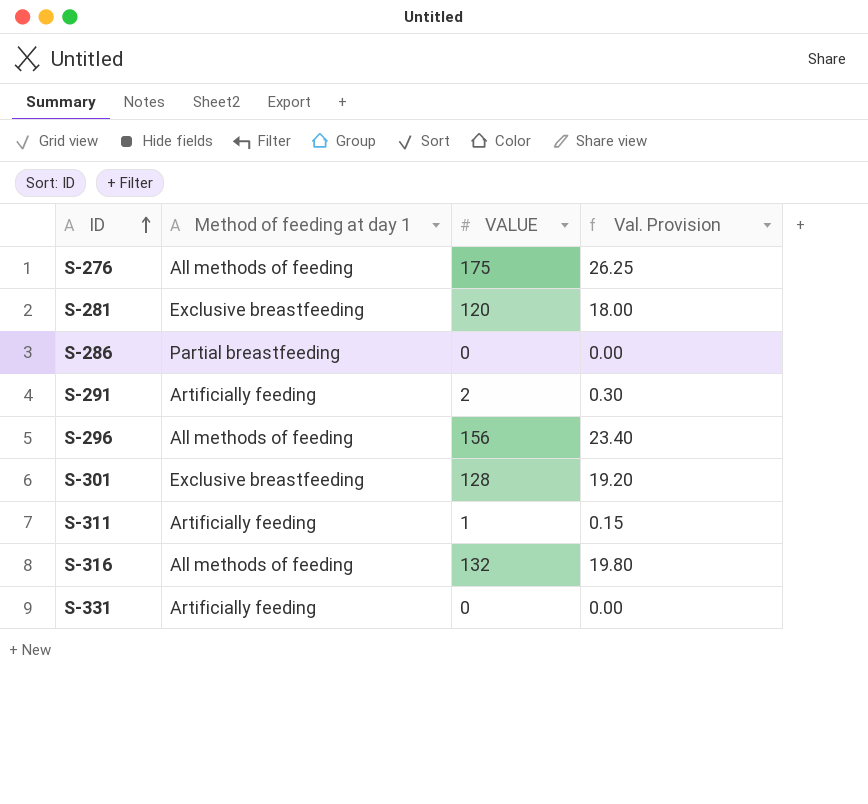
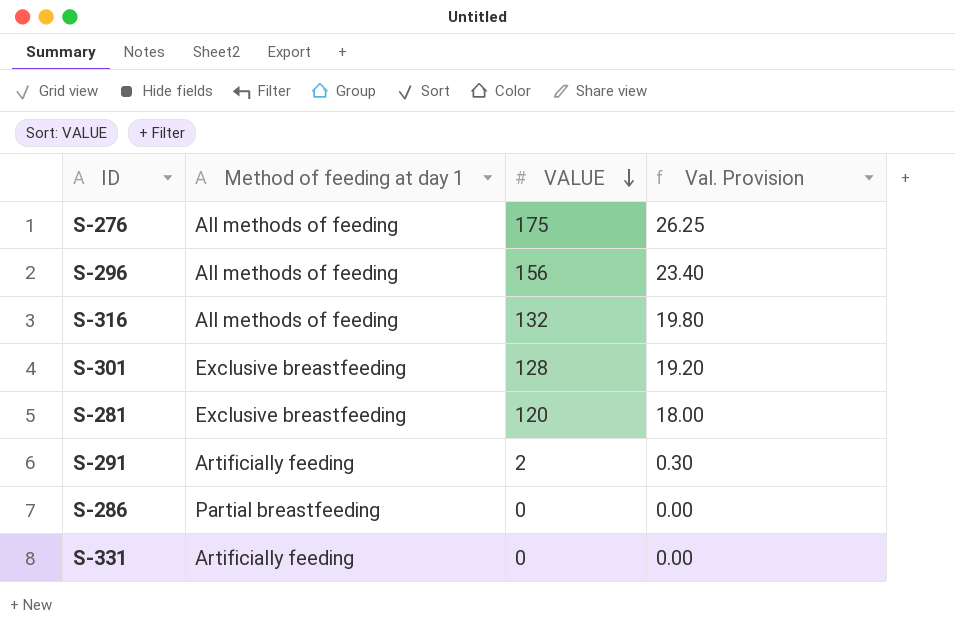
row order: ID ascending -> VALUE descending
row S-311: Artificially feeding | 1 | 0.15 -> none

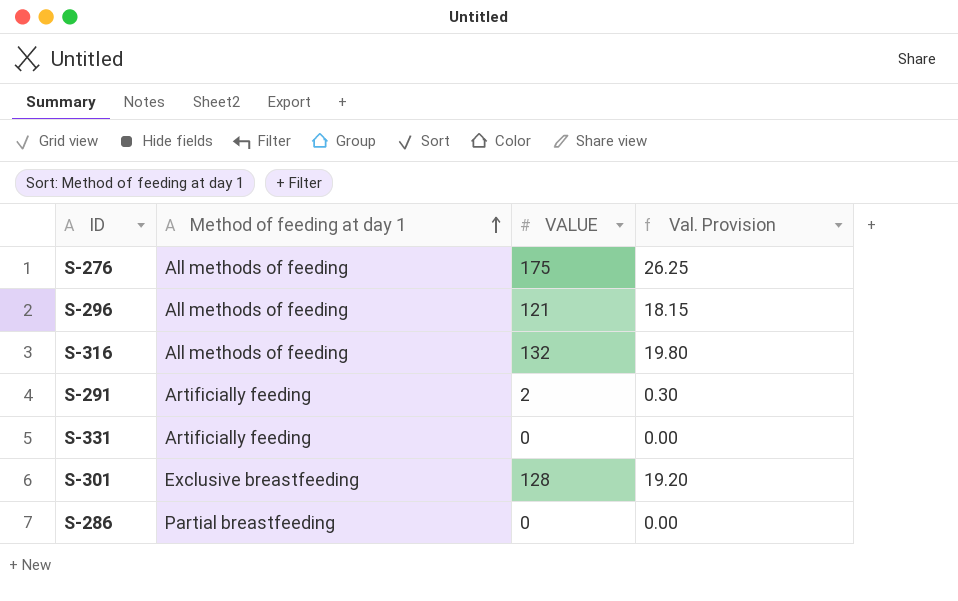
row order: VALUE descending -> Method of feeding at day 1 ascending
row S-281: Exclusive breastfeeding | 120 | 18.00 -> none
S-296 | VALUE: 156 -> 121
S-296 | Val. Provision: 23.40 -> 18.15

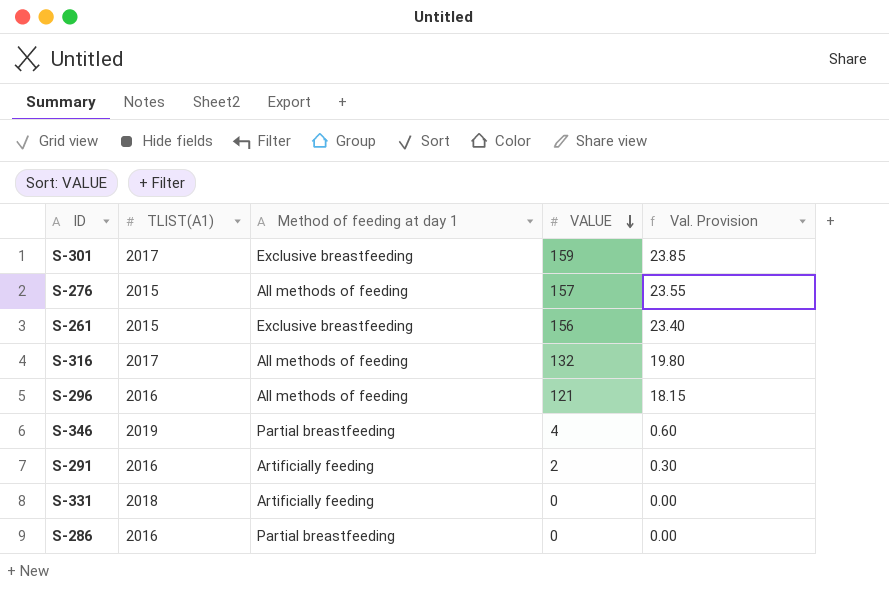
row order: Method of feeding at day 1 ascending -> VALUE descending
column TLIST(A1) | position: none -> 2
S-301 | VALUE: 128 -> 159
S-301 | Val. Provision: 19.20 -> 23.85
S-276 | VALUE: 175 -> 157
S-276 | Val. Provision: 26.25 -> 23.55
row S-261: none -> 2015 | Exclusive breastfeeding | 156 | 23.40
row S-346: none -> 2019 | Partial breastfeeding | 4 | 0.60

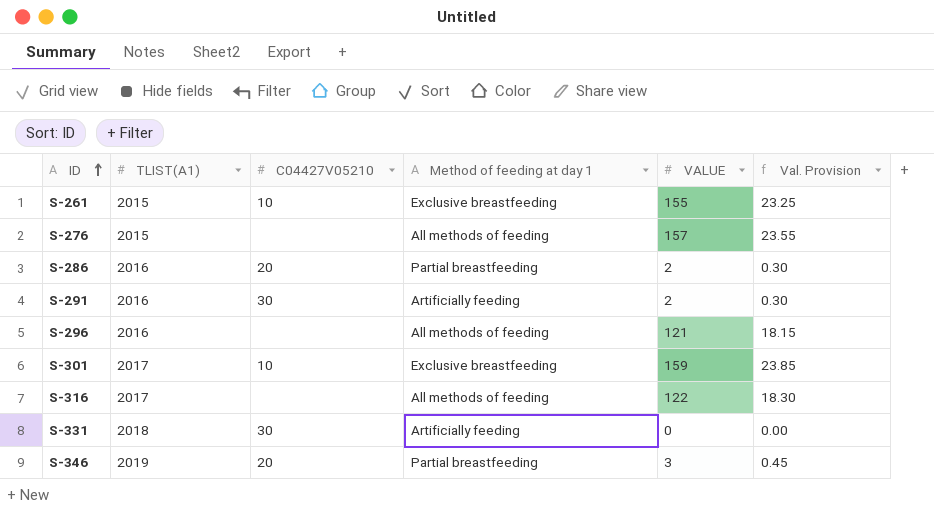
row order: VALUE descending -> ID ascending
column C04427V05210 | position: none -> 3
S-261 | VALUE: 156 -> 155
S-261 | Val. Provision: 23.40 -> 23.25
S-286 | VALUE: 0 -> 2
S-286 | Val. Provision: 0.00 -> 0.30
S-316 | VALUE: 132 -> 122
S-316 | Val. Provision: 19.80 -> 18.30
S-346 | VALUE: 4 -> 3
S-346 | Val. Provision: 0.60 -> 0.45

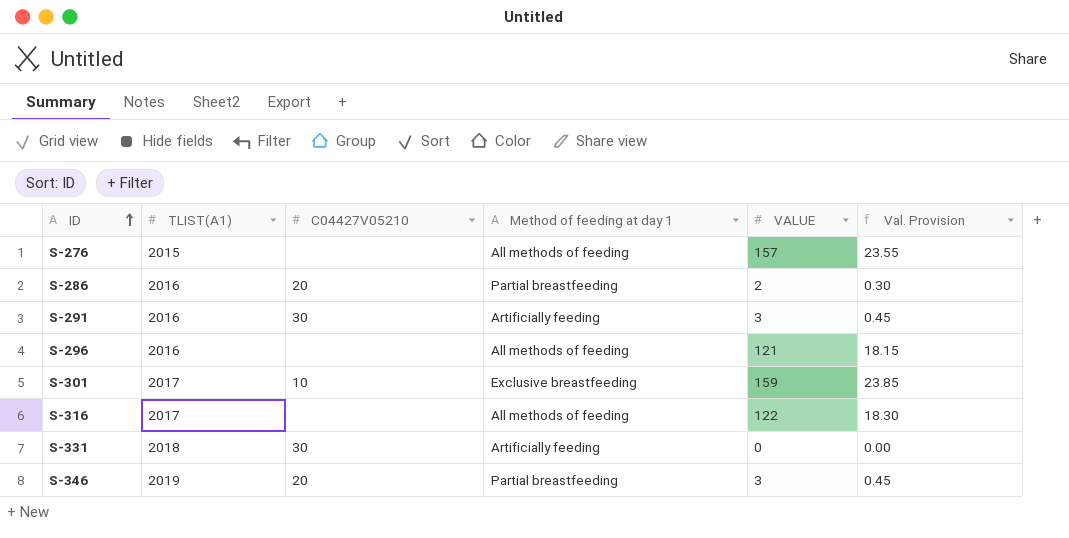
row S-261: 2015 | 10 | Exclusive breastfeeding | 155 | 23.25 -> none
S-291 | VALUE: 2 -> 3
S-291 | Val. Provision: 0.30 -> 0.45

